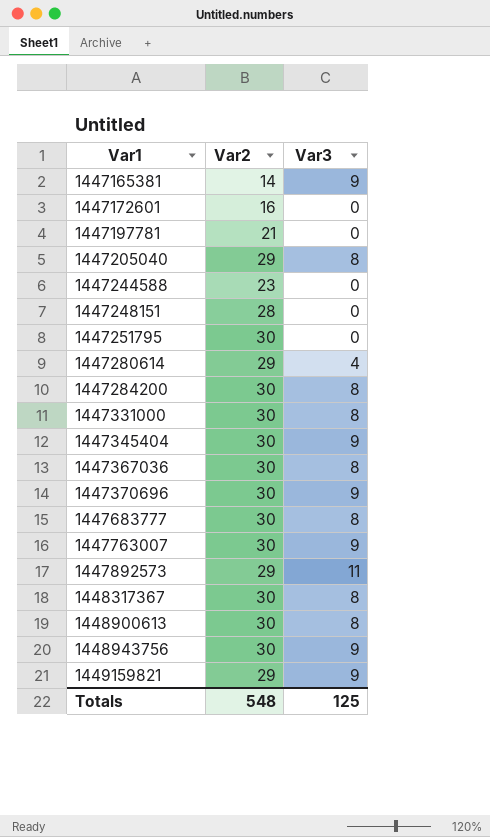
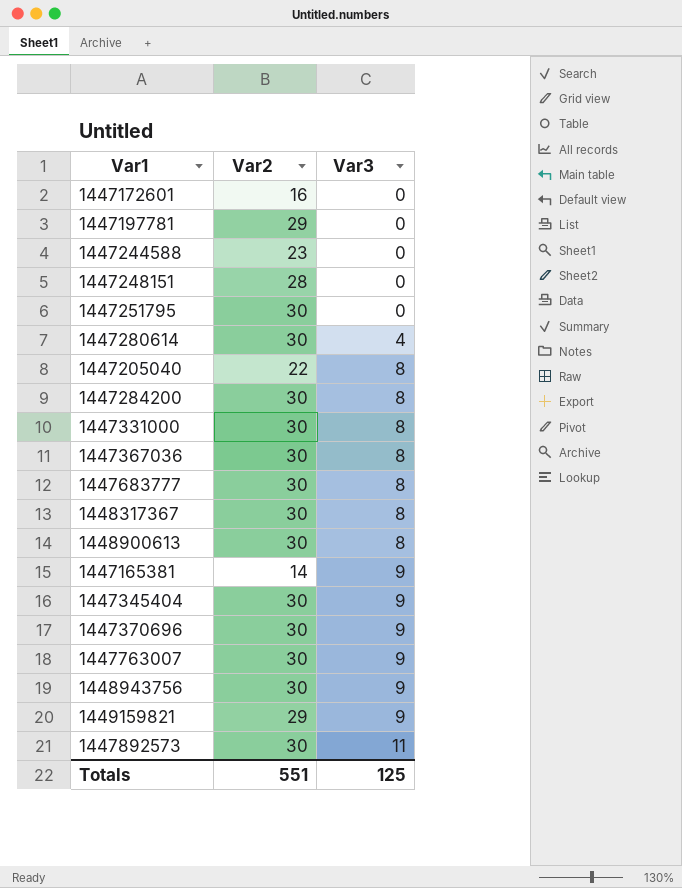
row order: Var1 ascending -> Var3 ascending
1447197781 | Var2: 21 -> 29
1447280614 | Var2: 29 -> 30
1447205040 | Var2: 29 -> 22
1447892573 | Var2: 29 -> 30
Totals | Var2: 548 -> 551

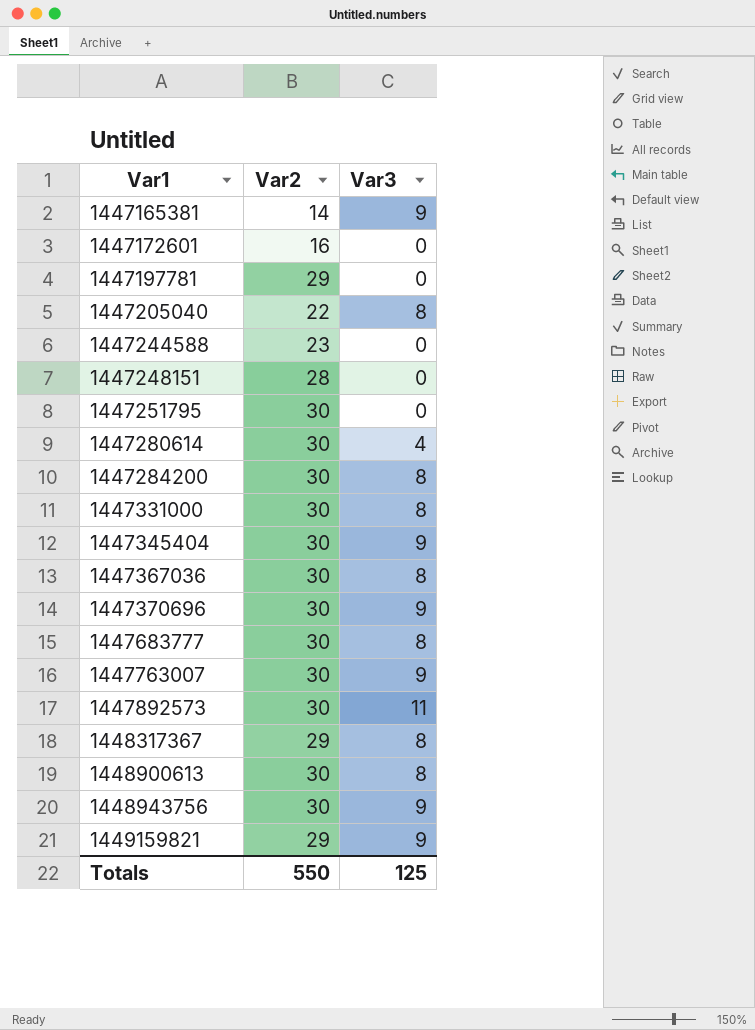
row order: Var3 ascending -> Var1 ascending
1448317367 | Var2: 30 -> 29
Totals | Var2: 551 -> 550

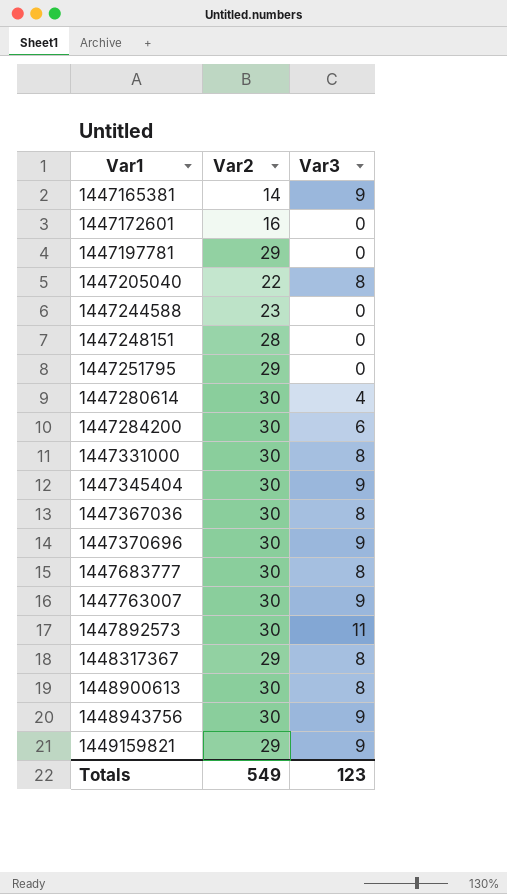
1447251795 | Var2: 30 -> 29
1447284200 | Var3: 8 -> 6
Totals | Var2: 550 -> 549
Totals | Var3: 125 -> 123

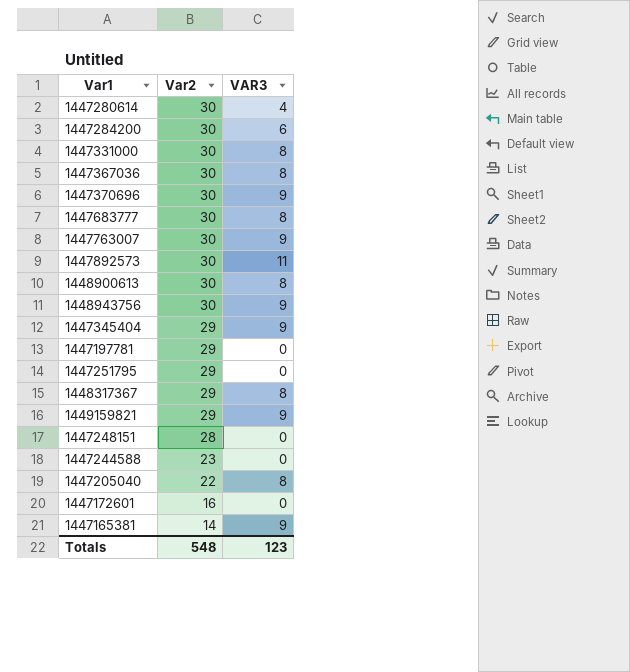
row order: Var1 ascending -> Var2 descending
column name: Var3 -> VAR3
1447345404 | Var2: 30 -> 29
Totals | Var2: 549 -> 548

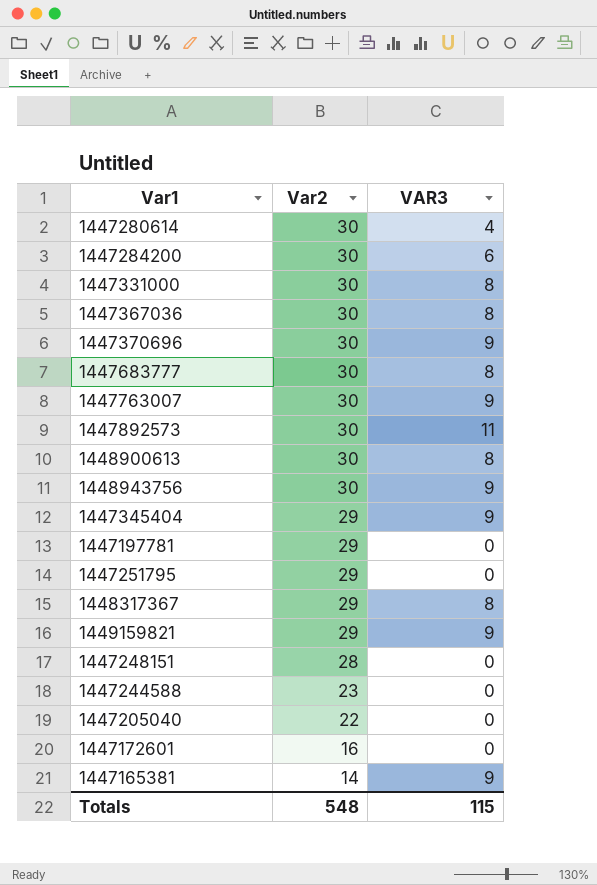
1447205040 | VAR3: 8 -> 0
Totals | VAR3: 123 -> 115

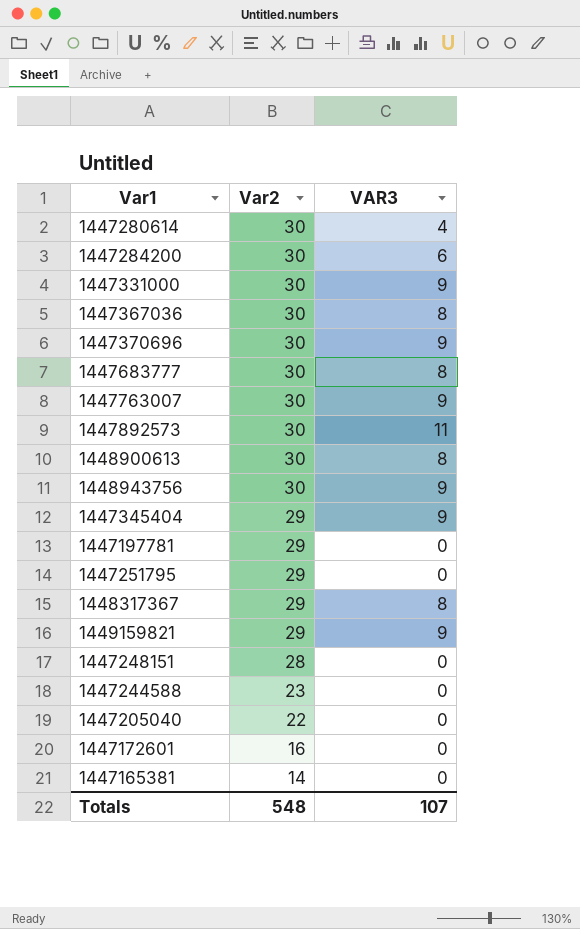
1447331000 | VAR3: 8 -> 9
1447165381 | VAR3: 9 -> 0
Totals | VAR3: 115 -> 107

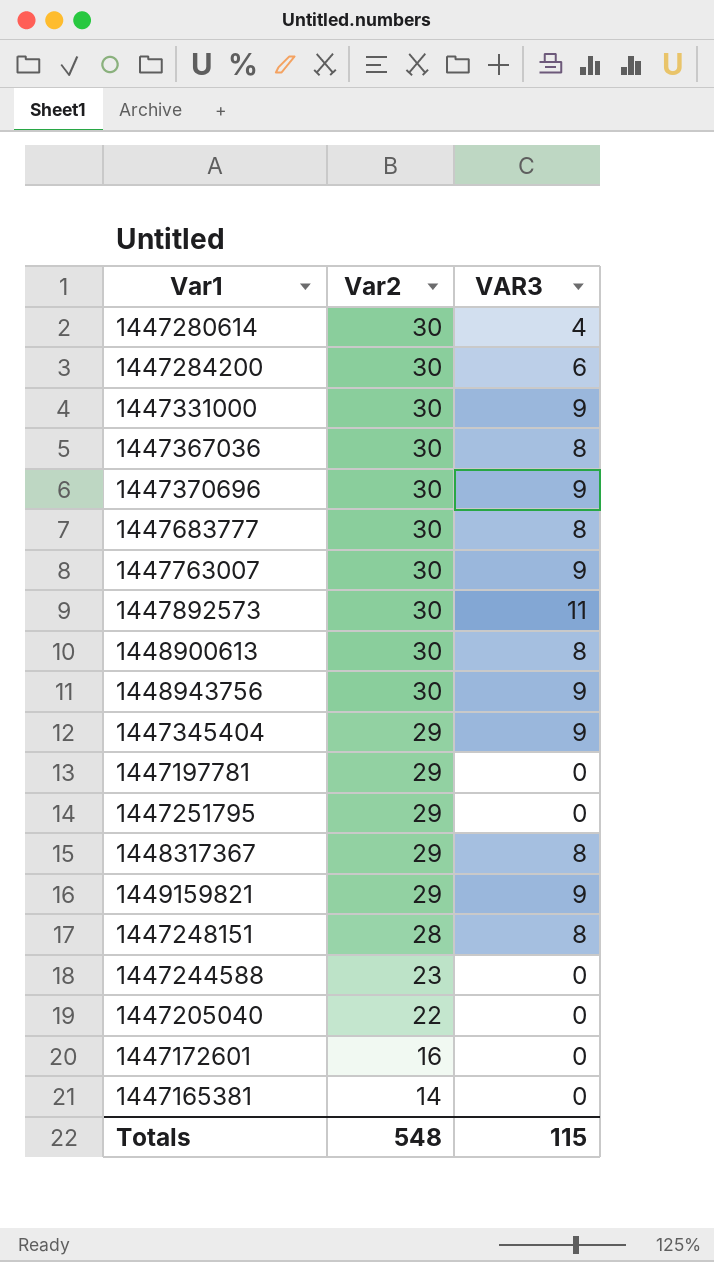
1447248151 | VAR3: 0 -> 8
Totals | VAR3: 107 -> 115

